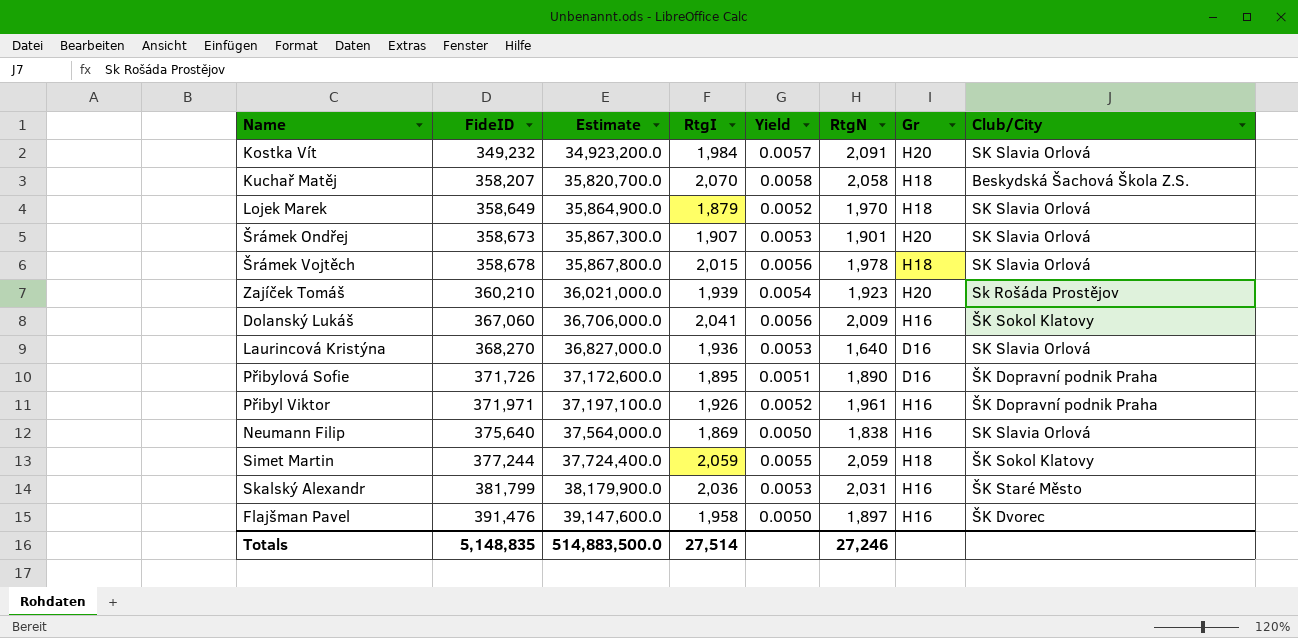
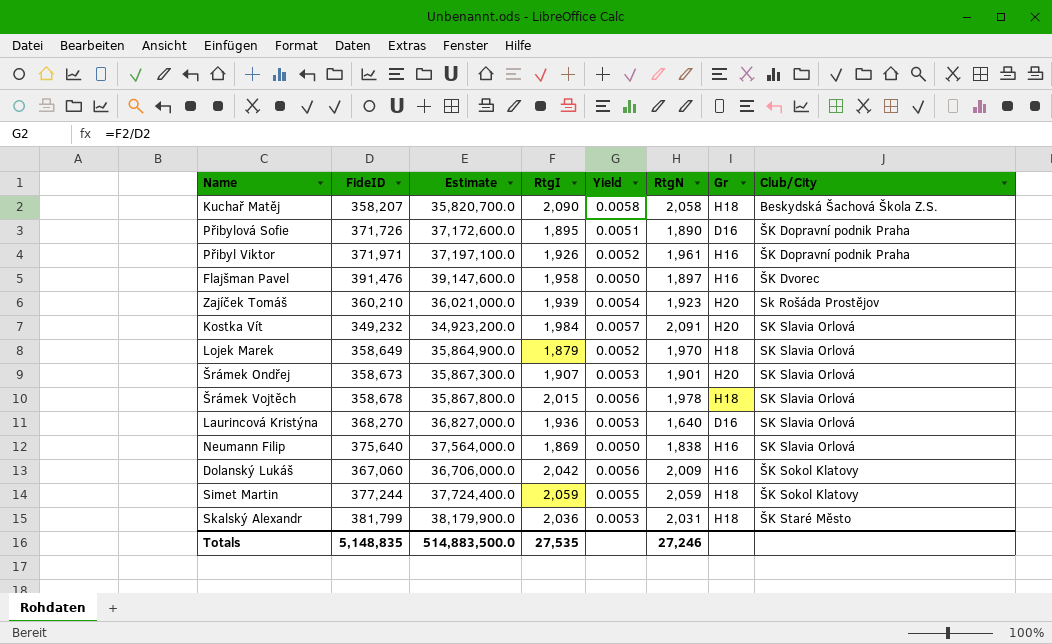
row order: FideID ascending -> Club/City ascending
Kuchař Matěj | RtgI: 2,070 -> 2,090
Dolanský Lukáš | RtgI: 2,041 -> 2,042
Skalský Alexandr | Gr: H16 -> H18
Totals | RtgI: 27,514 -> 27,535

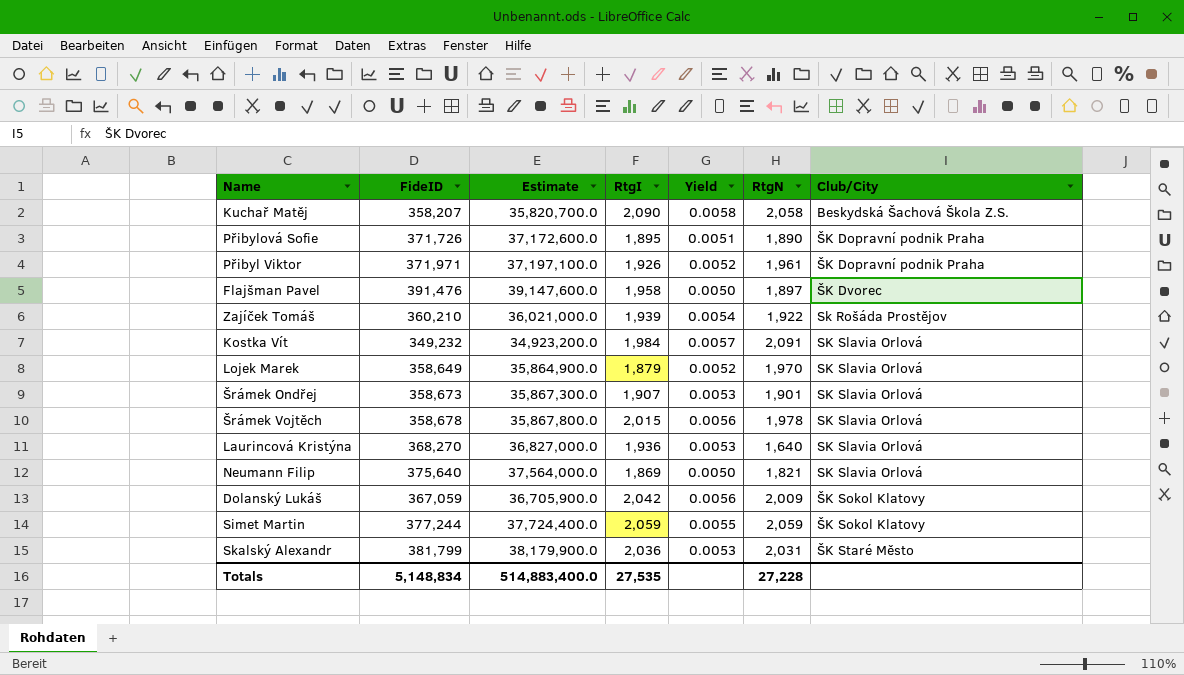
column Gr | position: 7 -> none
Zajíček Tomáš | RtgN: 1,923 -> 1,922
Neumann Filip | RtgN: 1,838 -> 1,821
Dolanský Lukáš | FideID: 367,060 -> 367,059
Dolanský Lukáš | Estimate: 36,706,000.0 -> 36,705,900.0
Totals | FideID: 5,148,835 -> 5,148,834
Totals | Estimate: 514,883,500.0 -> 514,883,400.0
Totals | RtgN: 27,246 -> 27,228

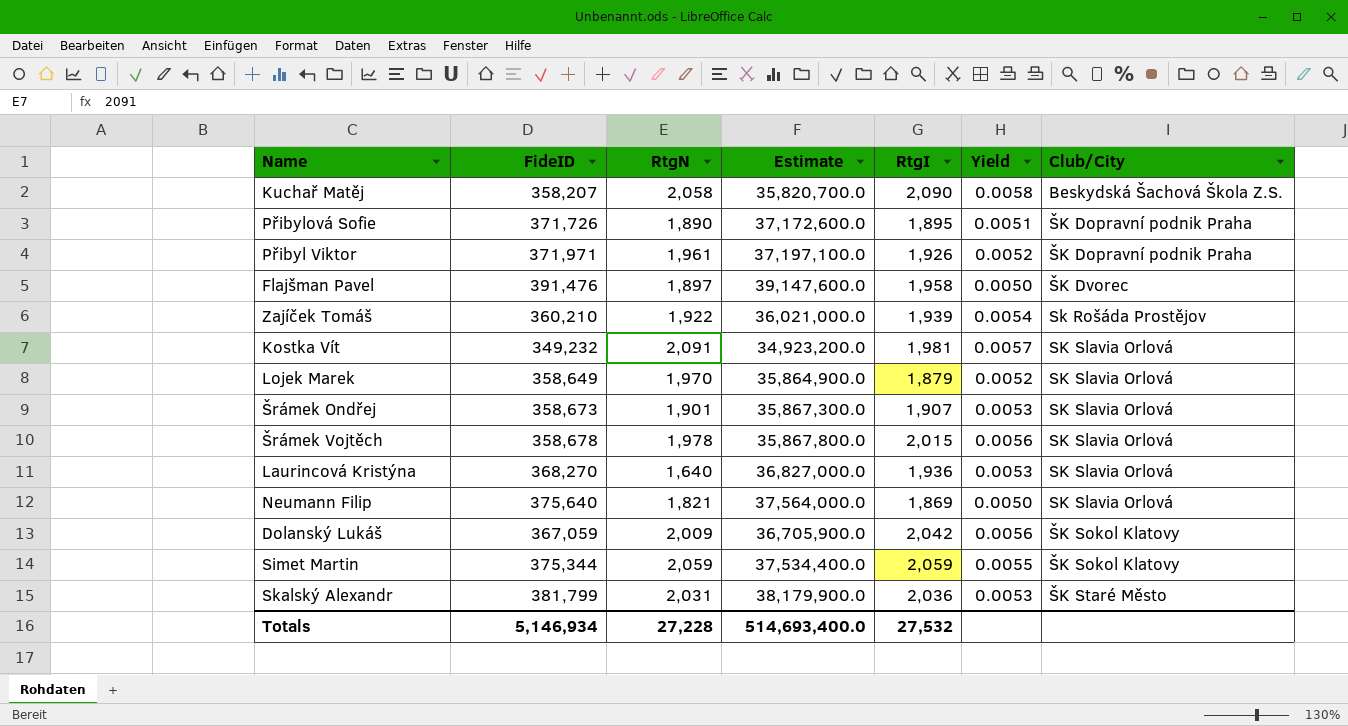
column RtgN | position: 6 -> 3
Kostka Vít | RtgI: 1,984 -> 1,981
Simet Martin | FideID: 377,244 -> 375,344
Simet Martin | Estimate: 37,724,400.0 -> 37,534,400.0
Totals | FideID: 5,148,834 -> 5,146,934
Totals | Estimate: 514,883,400.0 -> 514,693,400.0
Totals | RtgI: 27,535 -> 27,532

